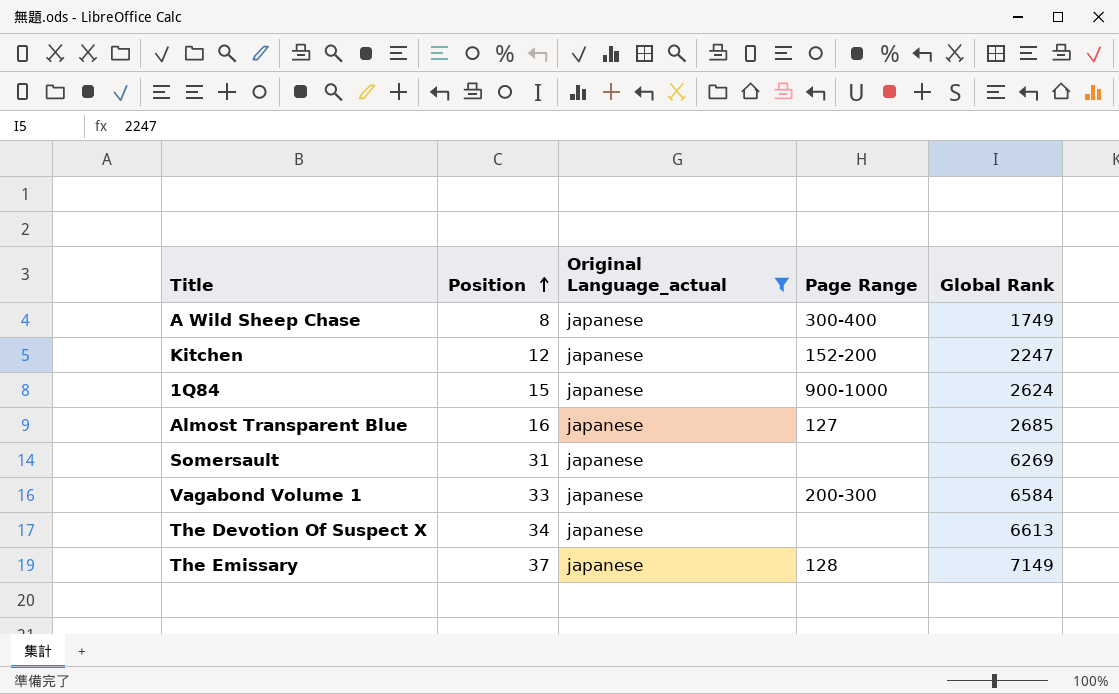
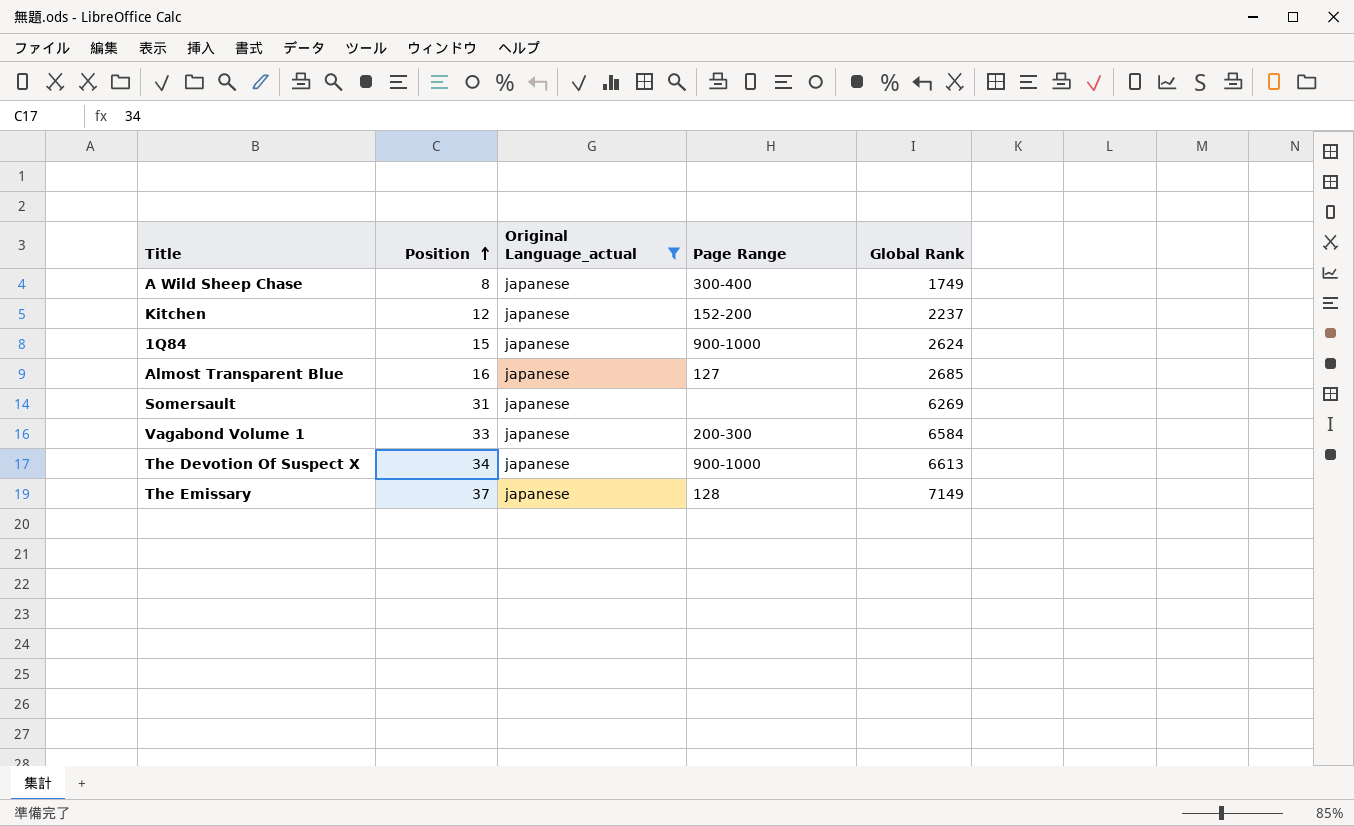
Kitchen | Global Rank: 2247 -> 2237
The Devotion Of Suspect X | Page Range: none -> 900-1000

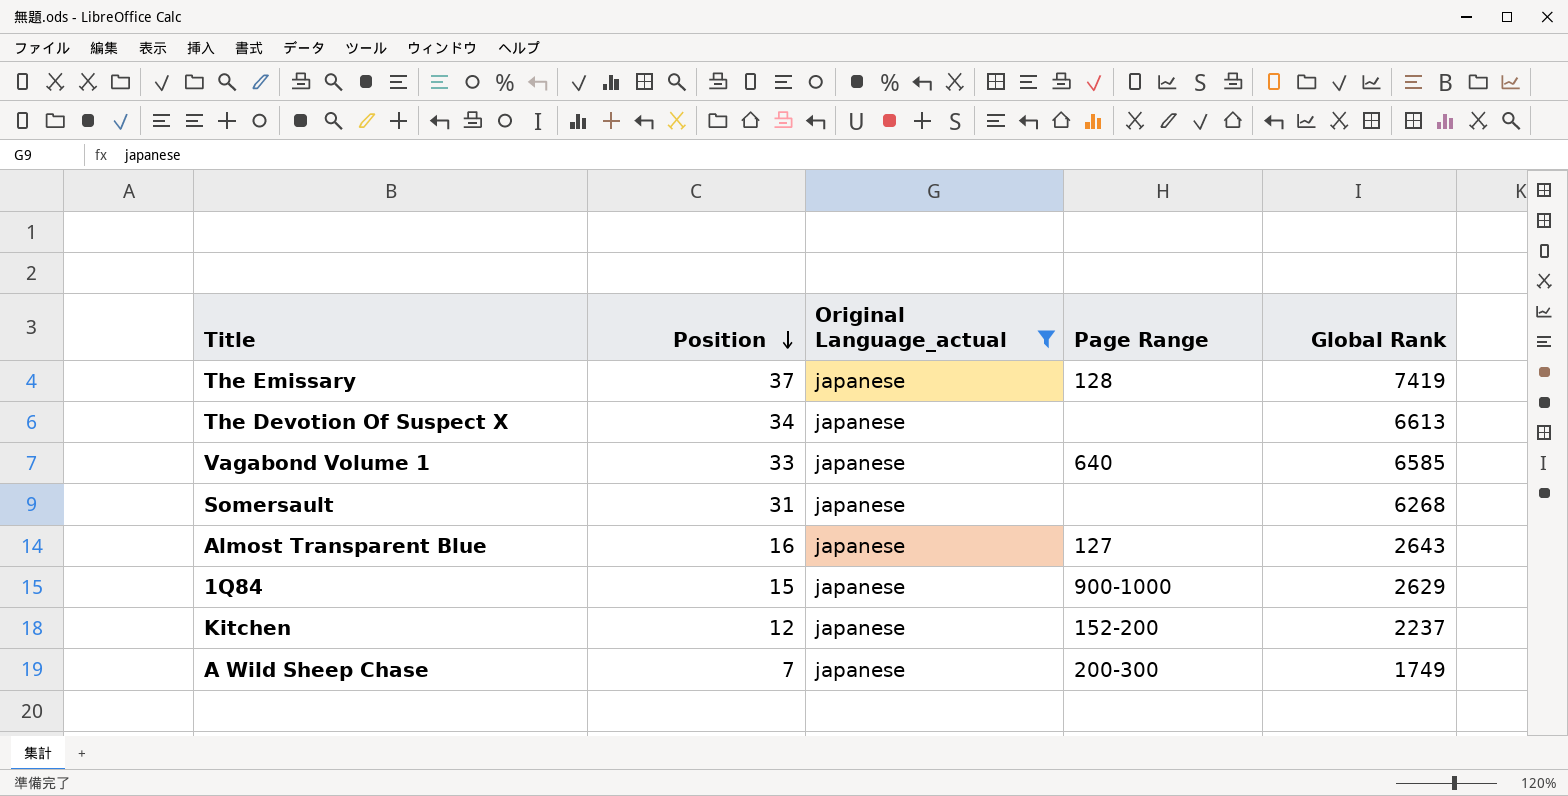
row order: Position ascending -> Position descending
The Emissary | Global Rank: 7149 -> 7419
The Devotion Of Suspect X | Page Range: 900-1000 -> none
Vagabond Volume 1 | Page Range: 200-300 -> 640
Vagabond Volume 1 | Global Rank: 6584 -> 6585
Somersault | Global Rank: 6269 -> 6268
Almost Transparent Blue | Global Rank: 2685 -> 2643
1Q84 | Global Rank: 2624 -> 2629
A Wild Sheep Chase | Position: 8 -> 7
A Wild Sheep Chase | Page Range: 300-400 -> 200-300

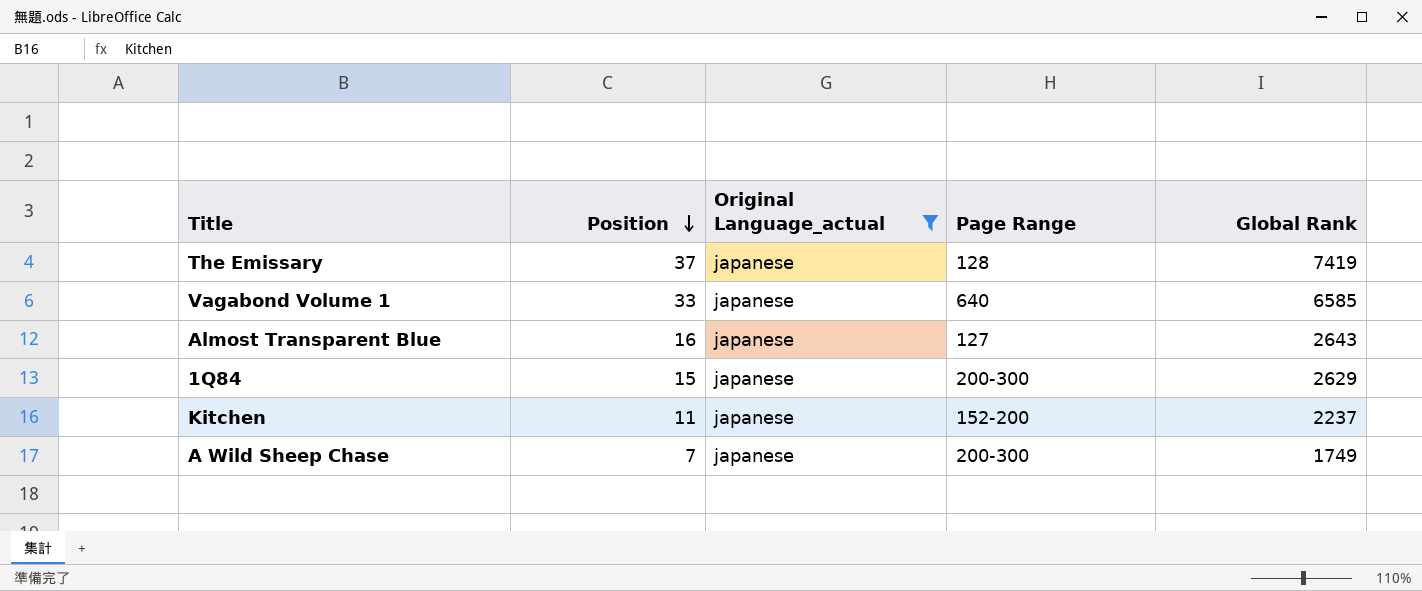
row The Devotion Of Suspect X: 34 | japanese | none | 6613 -> none
row Somersault: 31 | japanese | none | 6268 -> none
1Q84 | Page Range: 900-1000 -> 200-300
Kitchen | Position: 12 -> 11

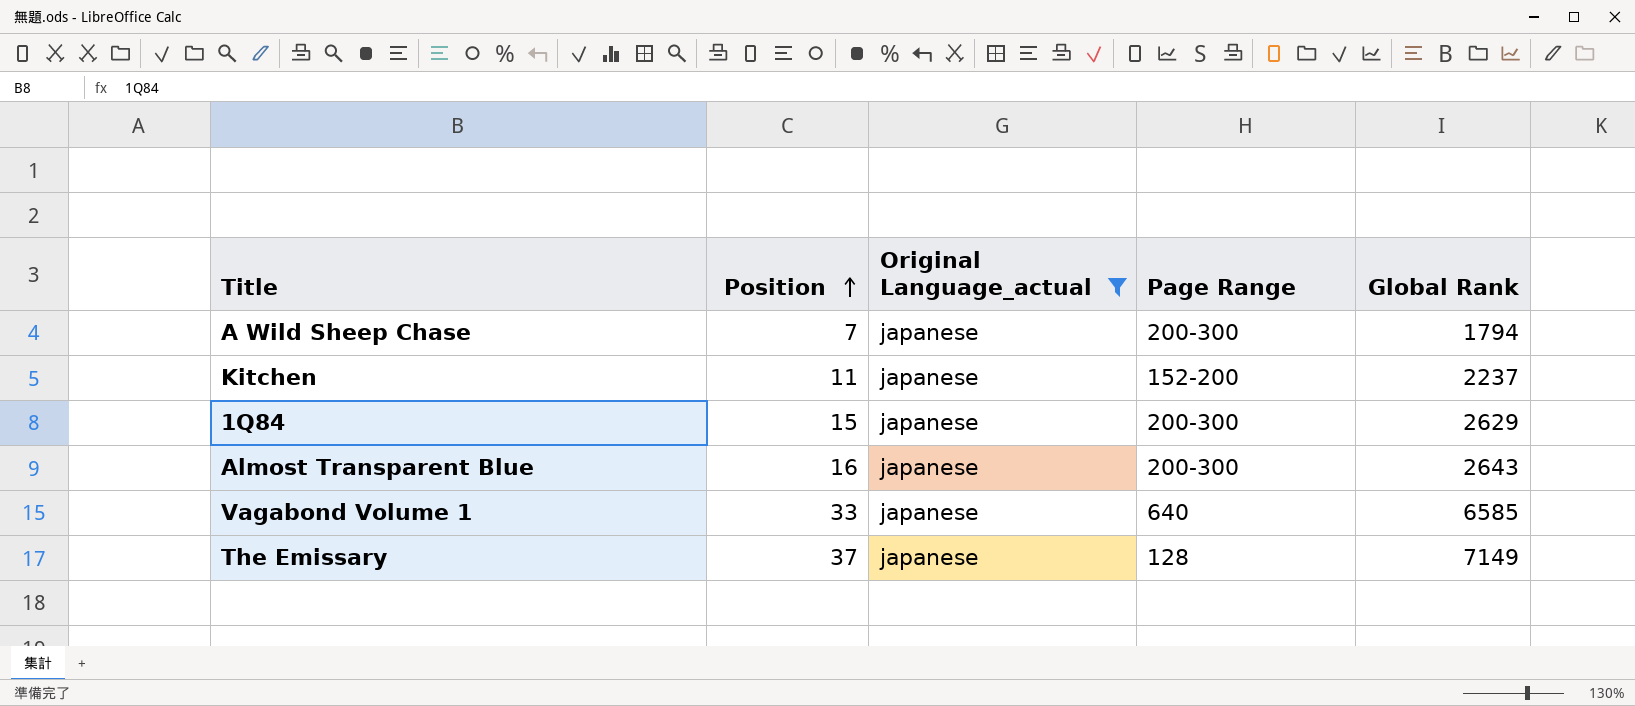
row order: Position descending -> Position ascending
A Wild Sheep Chase | Global Rank: 1749 -> 1794
Almost Transparent Blue | Page Range: 127 -> 200-300
The Emissary | Global Rank: 7419 -> 7149

